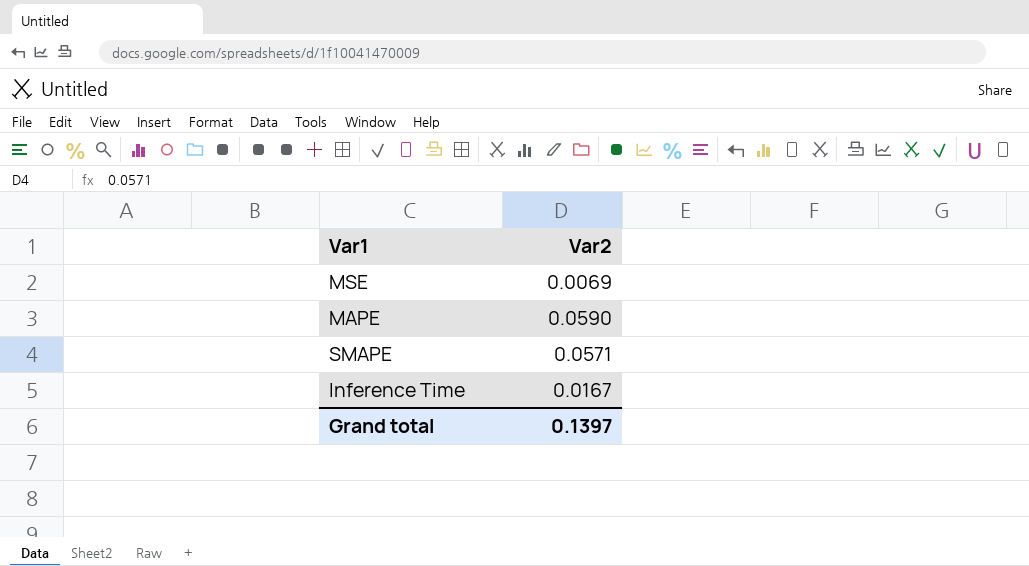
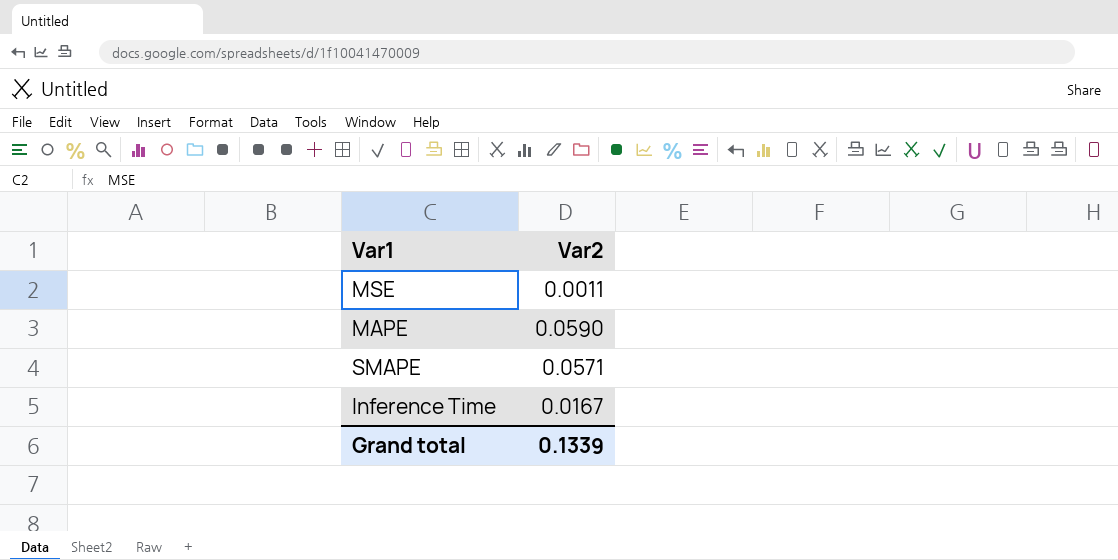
MSE | Var2: 0.0069 -> 0.0011
Grand total | Var2: 0.1397 -> 0.1339

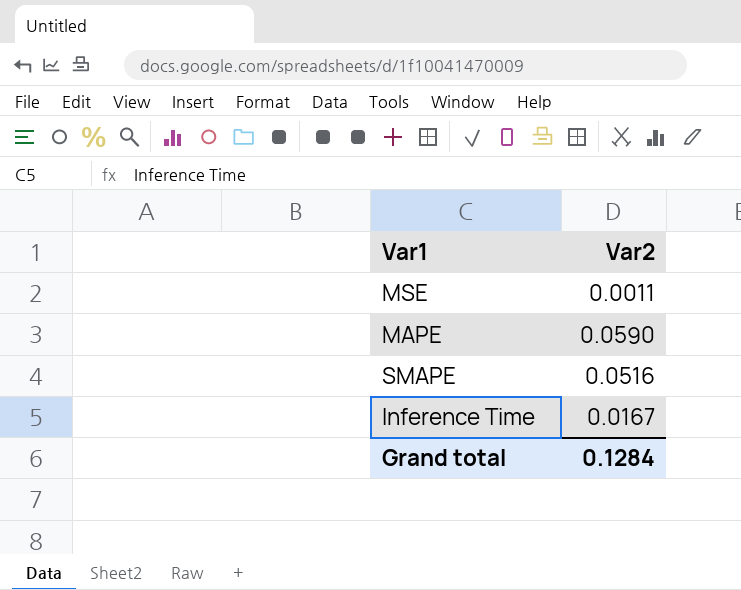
SMAPE | Var2: 0.0571 -> 0.0516
Grand total | Var2: 0.1339 -> 0.1284

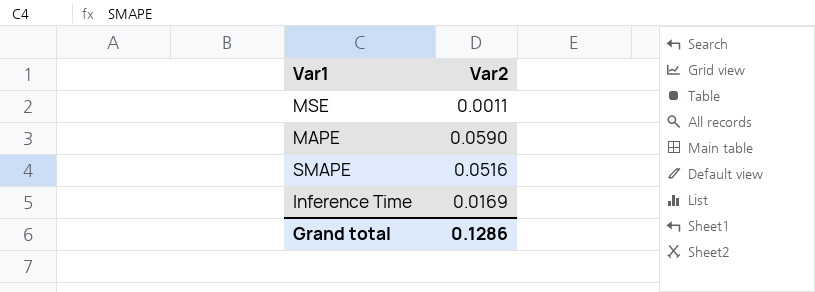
Inference Time | Var2: 0.0167 -> 0.0169
Grand total | Var2: 0.1284 -> 0.1286

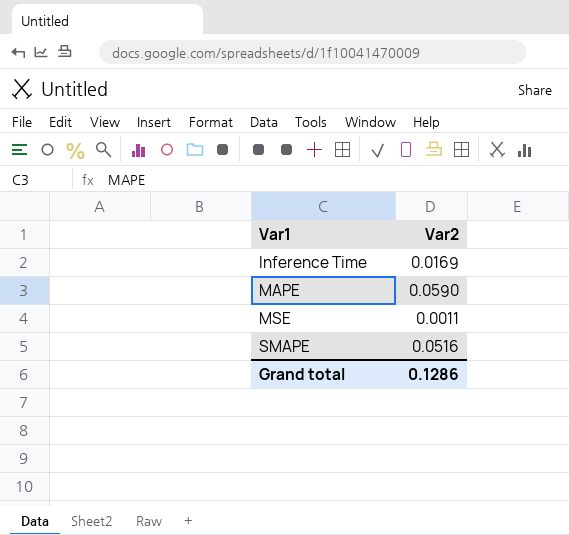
row order: none -> Var1 ascending

